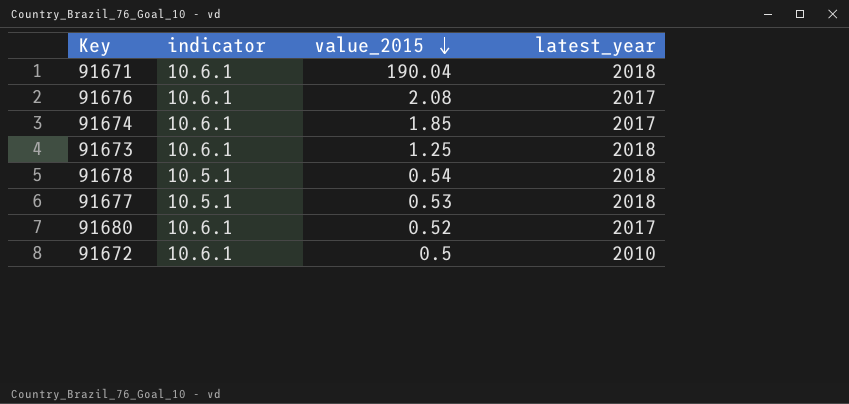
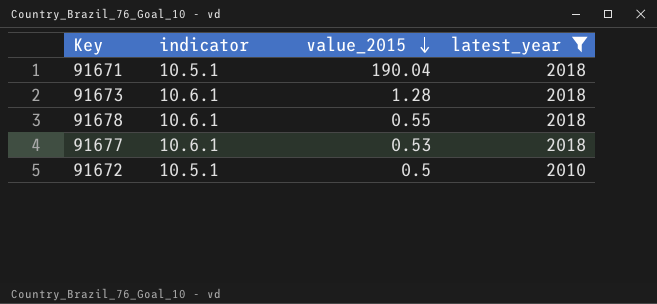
filter: none -> latest_year != 2017
91671 | indicator: 10.6.1 -> 10.5.1
91673 | value_2015: 1.25 -> 1.28
91678 | indicator: 10.5.1 -> 10.6.1
91678 | value_2015: 0.54 -> 0.55
91677 | indicator: 10.5.1 -> 10.6.1
91672 | indicator: 10.6.1 -> 10.5.1

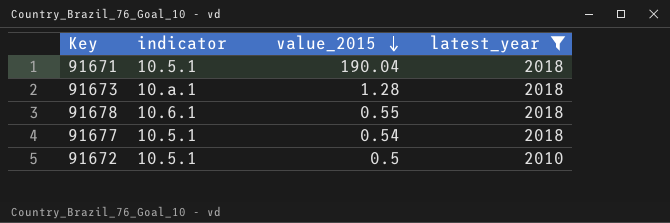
91673 | indicator: 10.6.1 -> 10.a.1
91677 | indicator: 10.6.1 -> 10.5.1
91677 | value_2015: 0.53 -> 0.54

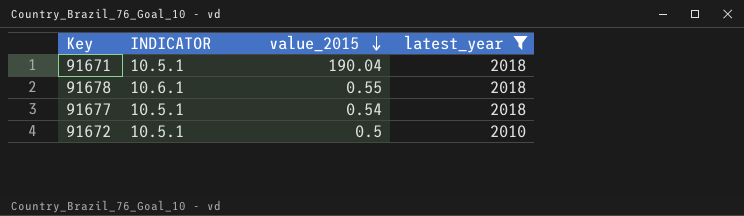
column name: indicator -> INDICATOR
row 91673: 10.a.1 | 1.28 | 2018 -> none

